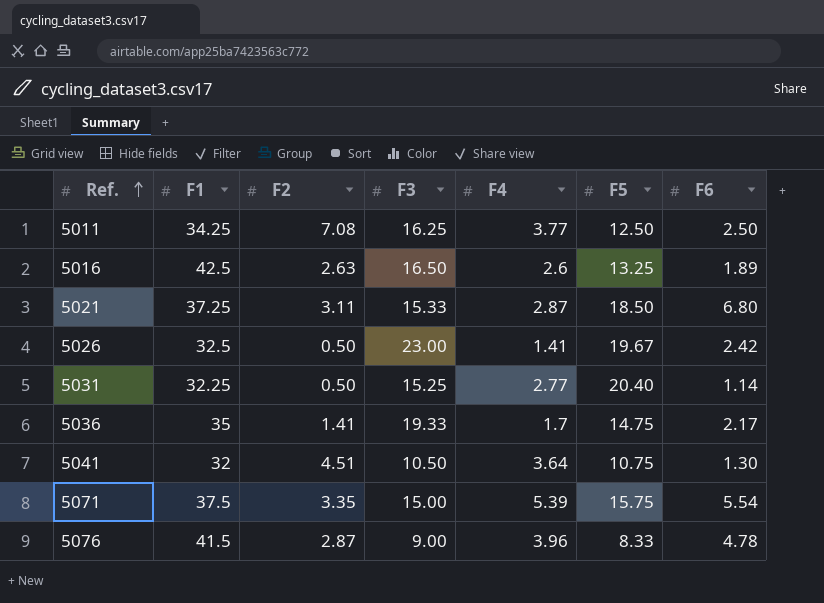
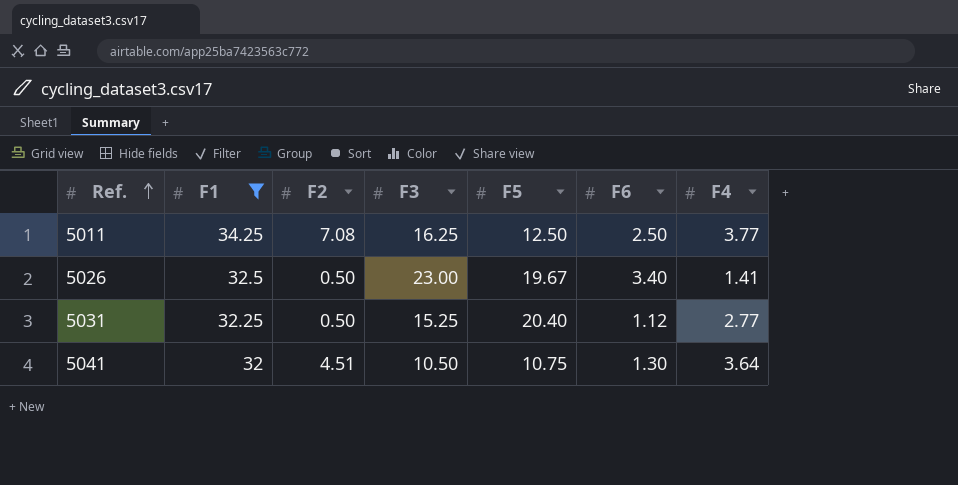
filter: none -> F1 <= 34.25
column F4 | position: 5 -> 7
5026 | F6: 2.42 -> 3.40
5031 | F6: 1.14 -> 1.12

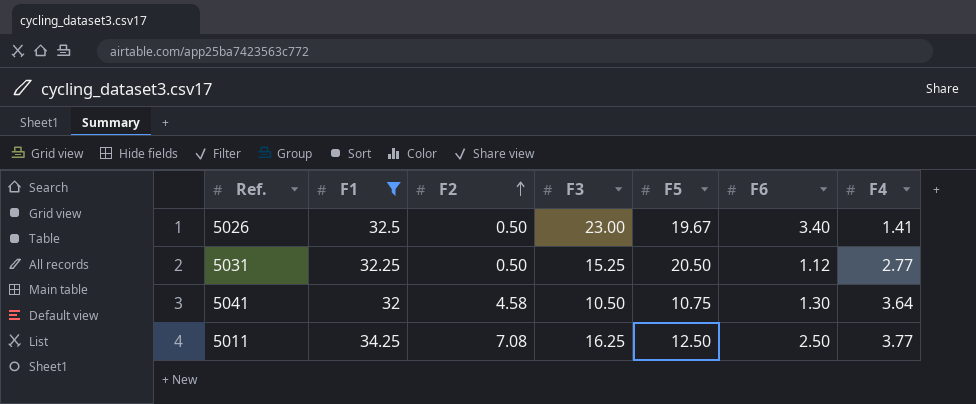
row order: Ref. ascending -> F2 ascending
5031 | F5: 20.40 -> 20.50
5041 | F2: 4.51 -> 4.58

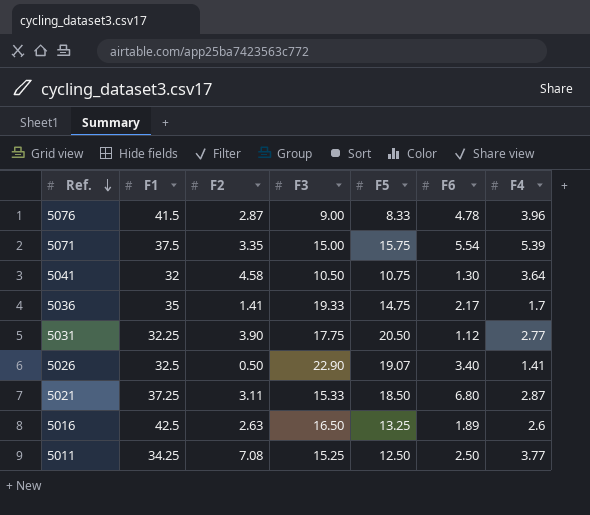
filter: F1 <= 34.25 -> none
row order: F2 ascending -> Ref. descending
5031 | F2: 0.50 -> 3.90
5031 | F3: 15.25 -> 17.75
5026 | F3: 23.00 -> 22.90
5026 | F5: 19.67 -> 19.07
5011 | F3: 16.25 -> 15.25

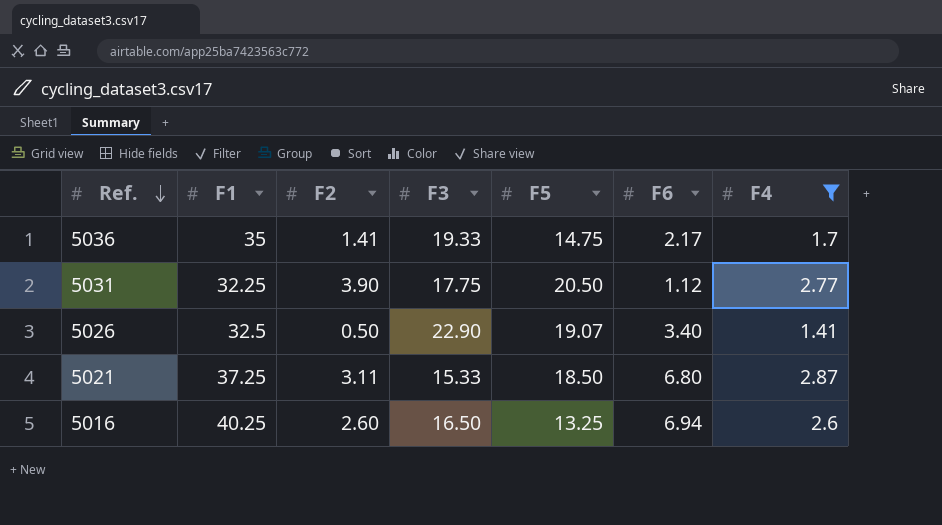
filter: none -> F4 <= 2.87
5016 | F1: 42.5 -> 40.25
5016 | F2: 2.63 -> 2.60
5016 | F6: 1.89 -> 6.94

